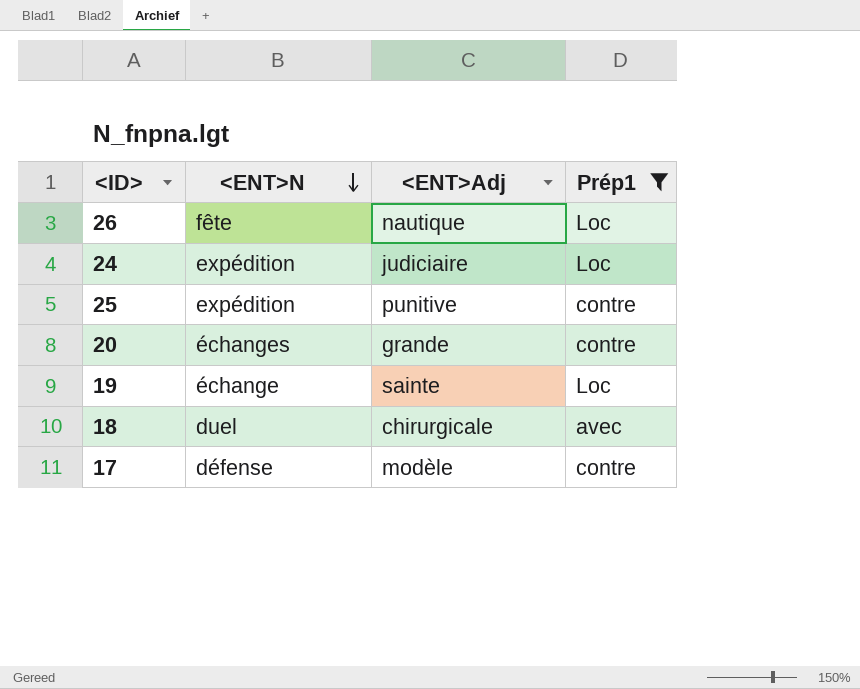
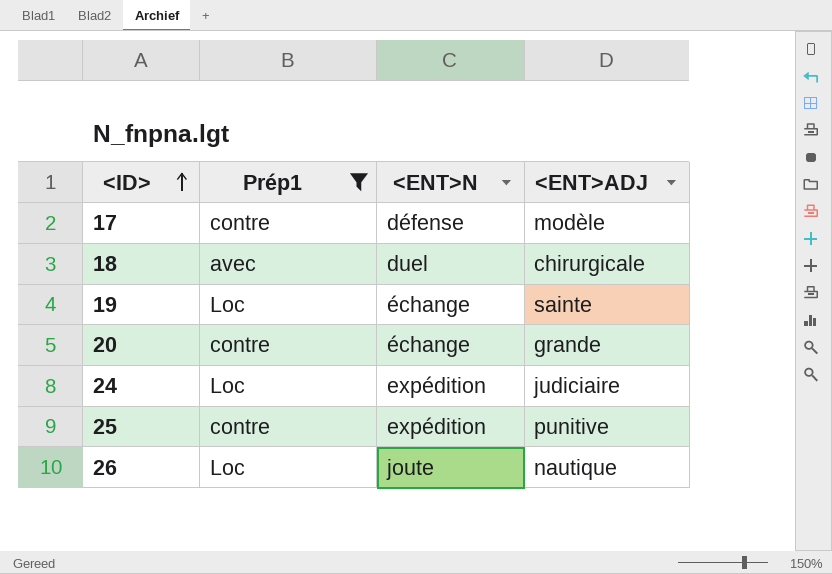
row order: <ENT>N descending -> <ID> ascending
column Prép1 | position: 4 -> 2
column name: <ENT>Adj -> <ENT>ADJ
20 | <ENT>N: échanges -> échange
26 | <ENT>N: fête -> joute

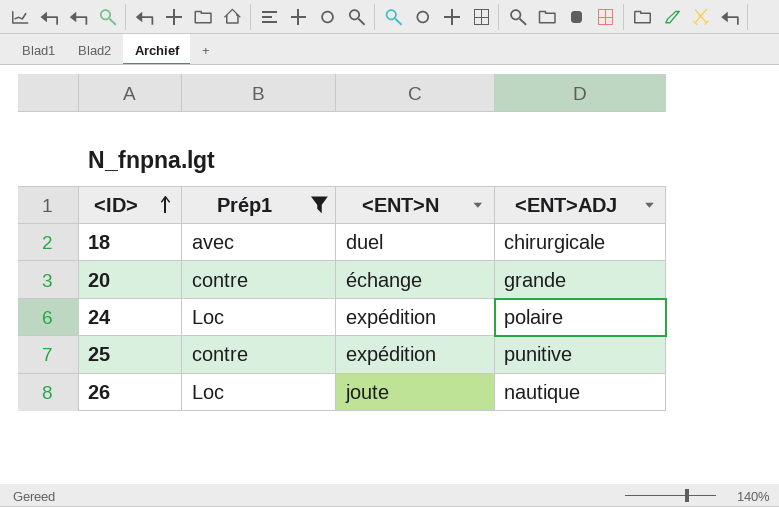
row 17: contre | défense | modèle -> none
row 19: Loc | échange | sainte -> none
24 | <ENT>ADJ: judiciaire -> polaire

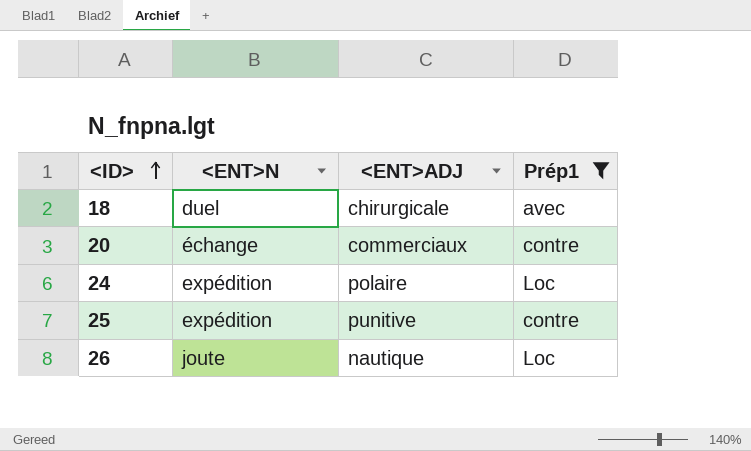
column Prép1 | position: 2 -> 4
20 | <ENT>ADJ: grande -> commerciaux

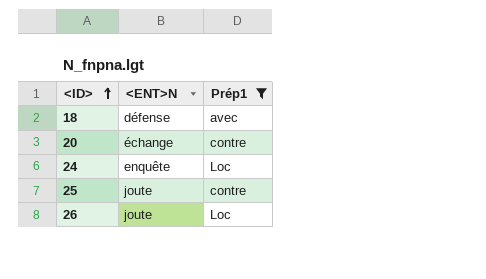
column <ENT>ADJ | position: 3 -> none
18 | <ENT>N: duel -> défense
24 | <ENT>N: expédition -> enquête
25 | <ENT>N: expédition -> joute

